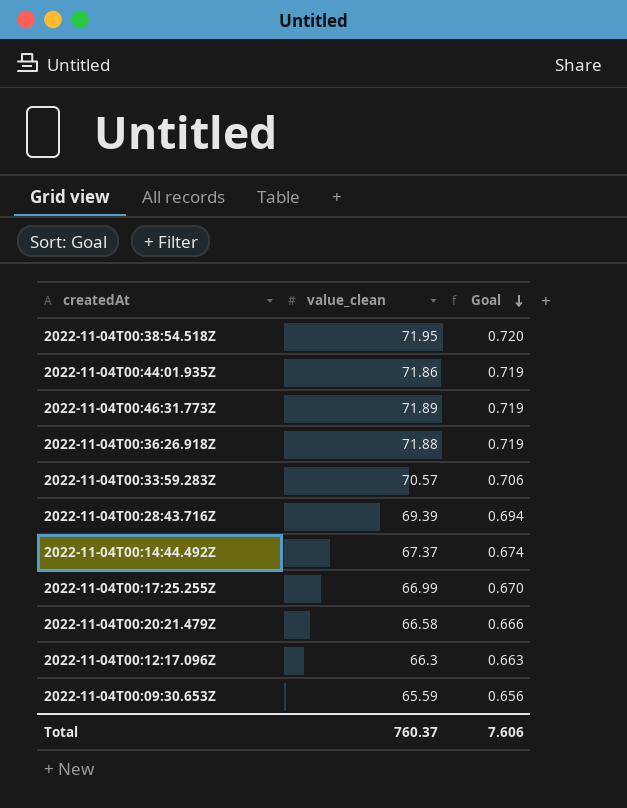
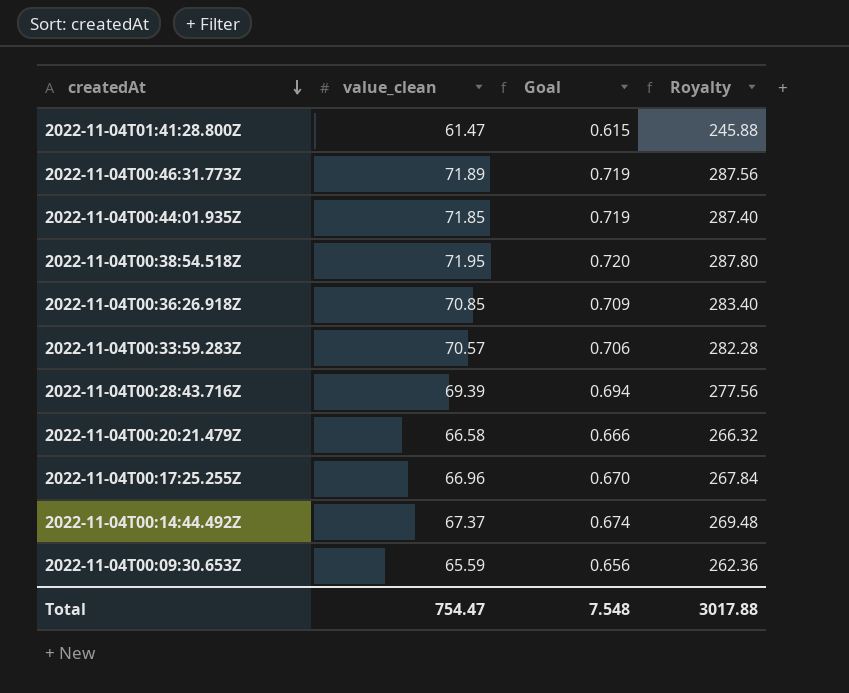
row order: Goal descending -> createdAt descending
column Royalty | formula: none -> [value_clean] * 4
row 2022-11-04T00:12:17.096Z: 66.3 | 0.663 -> none
row 2022-11-04T01:41:28.800Z: none -> 61.47 | 0.615 | 245.88
2022-11-04T00:44:01.935Z | value_clean: 71.86 -> 71.85
2022-11-04T00:36:26.918Z | value_clean: 71.88 -> 70.85
2022-11-04T00:36:26.918Z | Goal: 0.719 -> 0.709
2022-11-04T00:17:25.255Z | value_clean: 66.99 -> 66.96
Total | value_clean: 760.37 -> 754.47
Total | Goal: 7.606 -> 7.548

